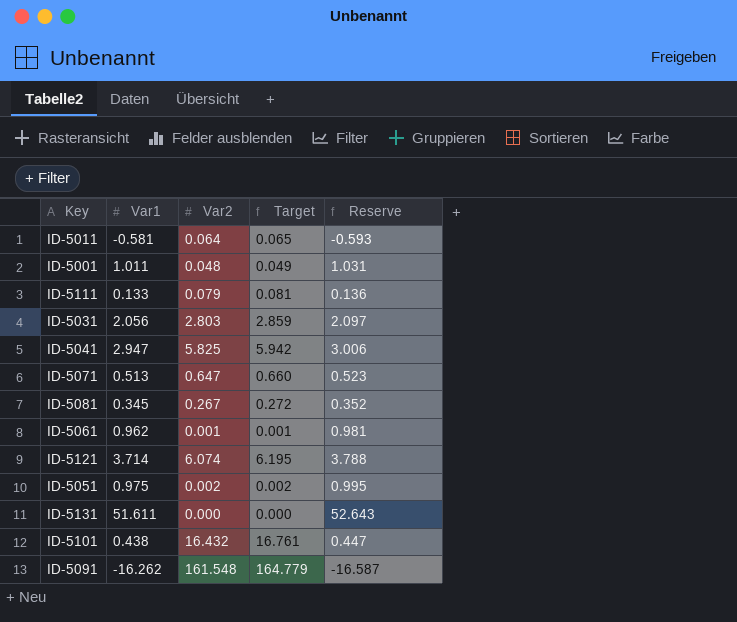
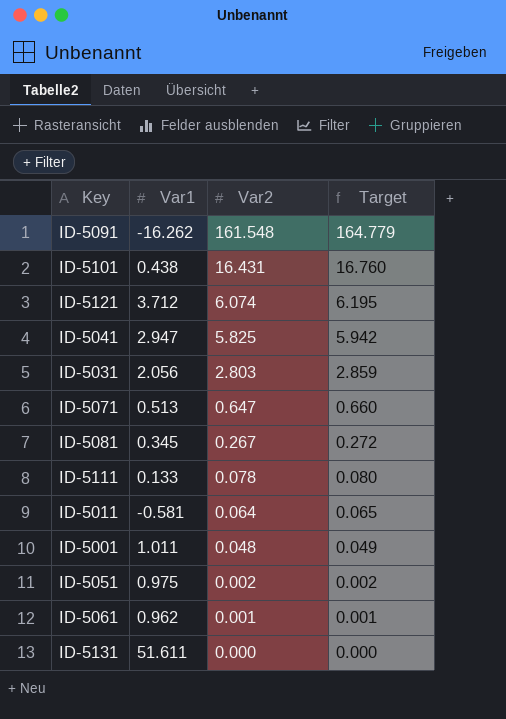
row order: none -> Var2 descending
column Reserve | formula: [Var1] * 1.02 -> none
ID-5101 | Var2: 16.432 -> 16.431
ID-5101 | Target: 16.761 -> 16.760
ID-5121 | Var1: 3.714 -> 3.712
ID-5111 | Var2: 0.079 -> 0.078
ID-5111 | Target: 0.081 -> 0.080

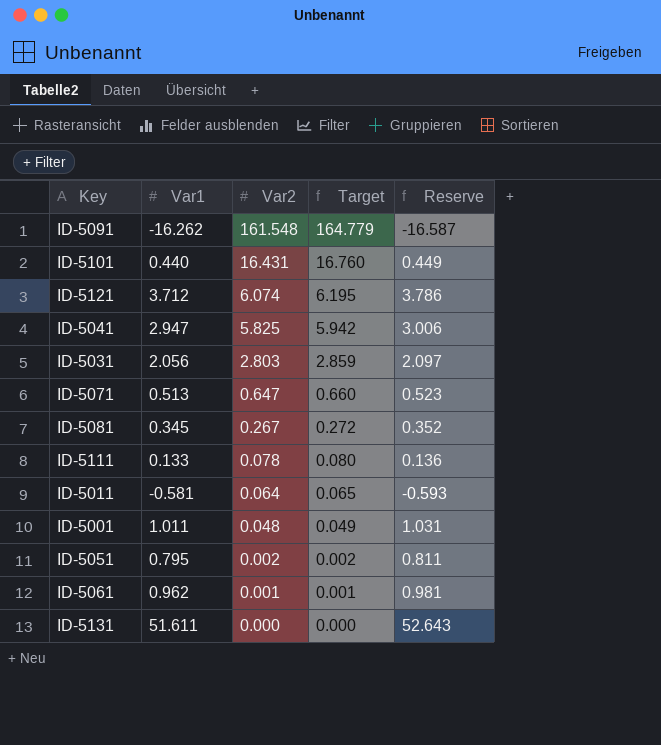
column Reserve | formula: none -> [Var1] * 1.02
ID-5101 | Var1: 0.438 -> 0.440
ID-5051 | Var1: 0.975 -> 0.795

